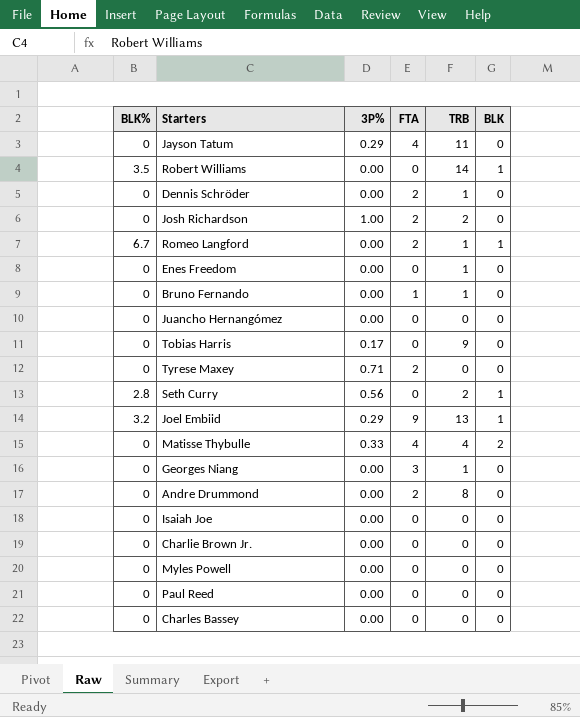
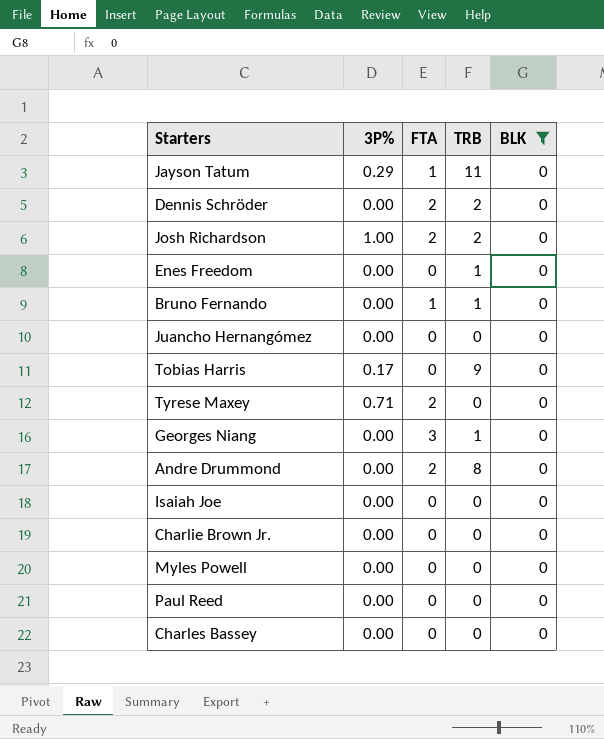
filter: none -> BLK = 0
column BLK% | position: 1 -> none
Jayson Tatum | FTA: 4 -> 1
Dennis Schröder | TRB: 1 -> 2

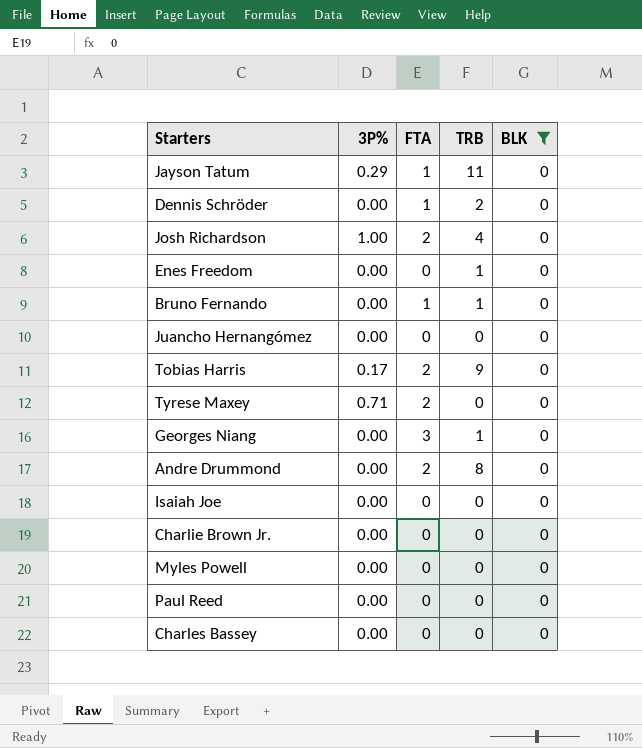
Dennis Schröder | FTA: 2 -> 1
Josh Richardson | TRB: 2 -> 4
Tobias Harris | FTA: 0 -> 2

